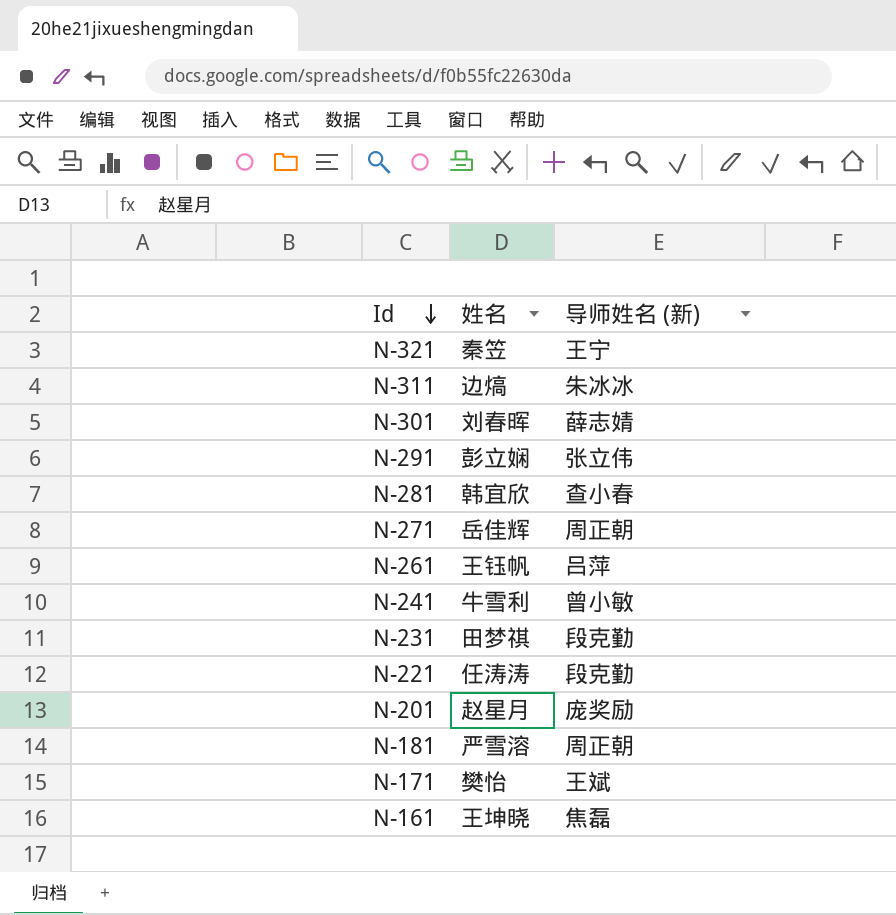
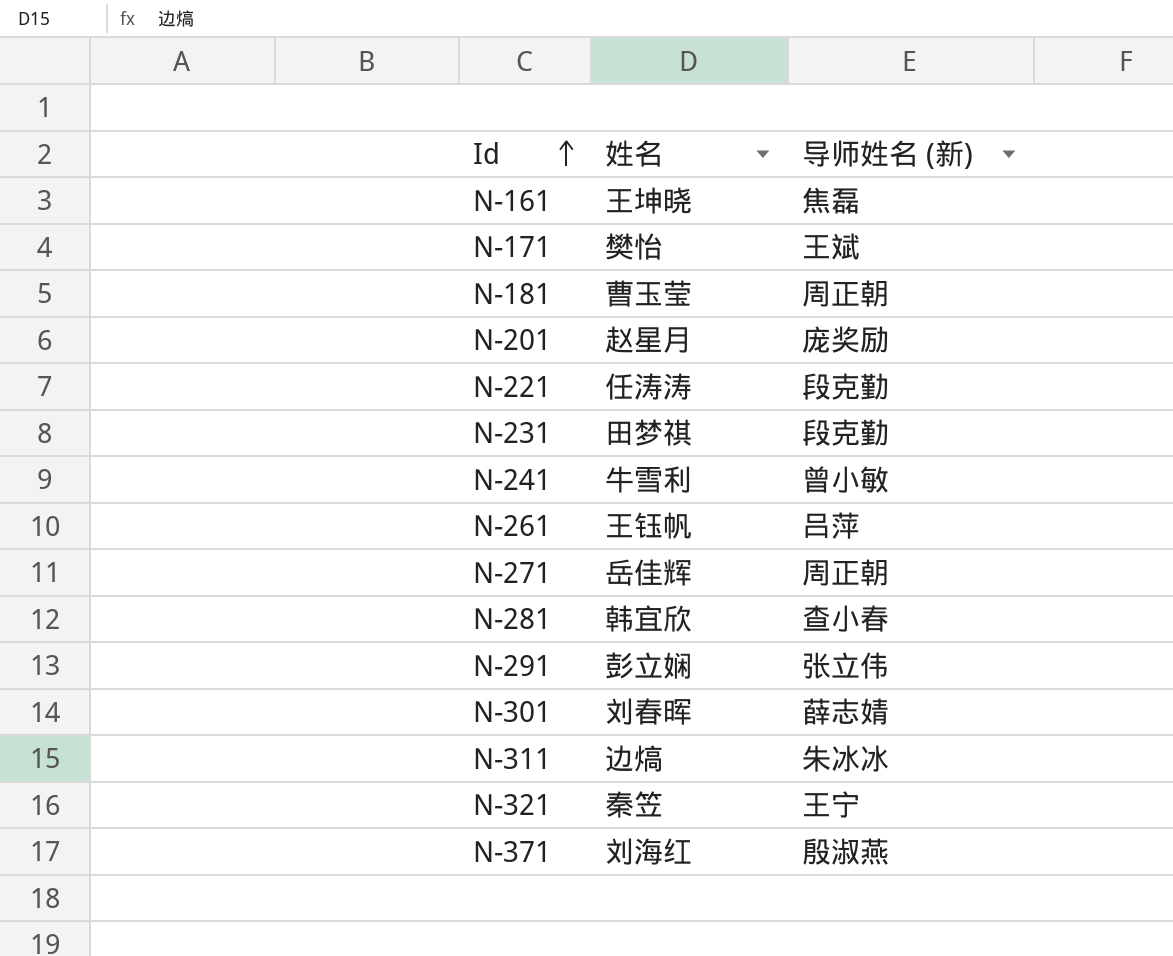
row order: Id descending -> Id ascending
N-181 | 姓名: 严雪溶 -> 曹玉莹
row N-371: none -> 刘海红 | 殷淑燕

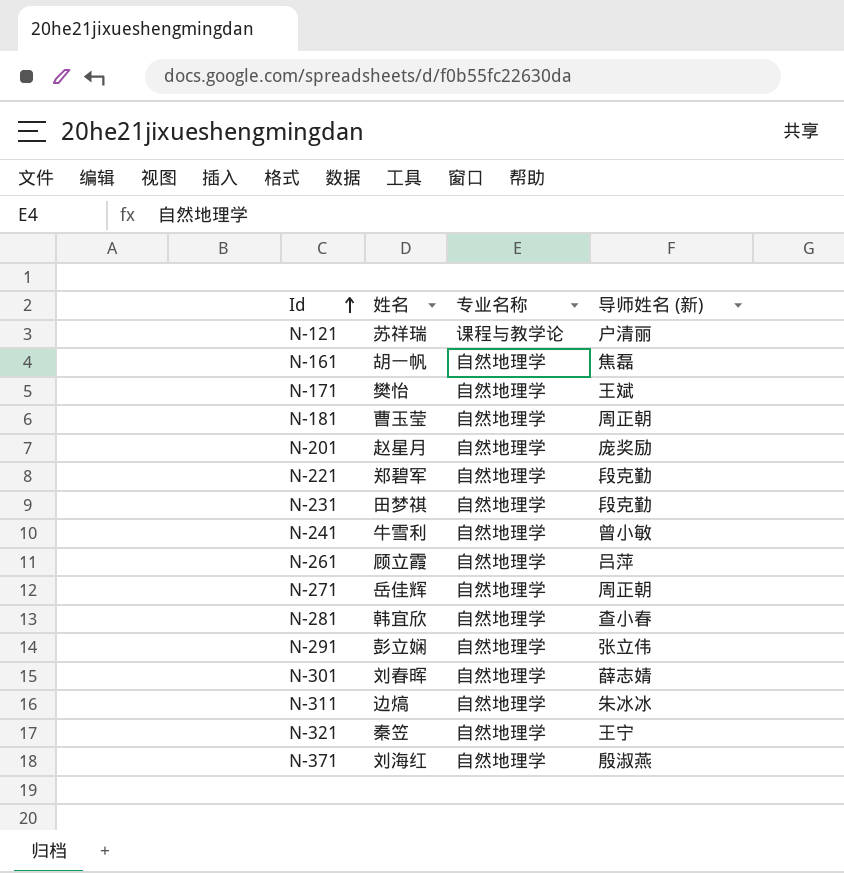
column 专业名称 | position: none -> 3
row N-121: none -> 苏祥瑞 | 课程与教学论 | 户清丽
N-161 | 姓名: 王坤晓 -> 胡一帆
N-221 | 姓名: 任涛涛 -> 郑碧军
N-261 | 姓名: 王钰帆 -> 顾立霞

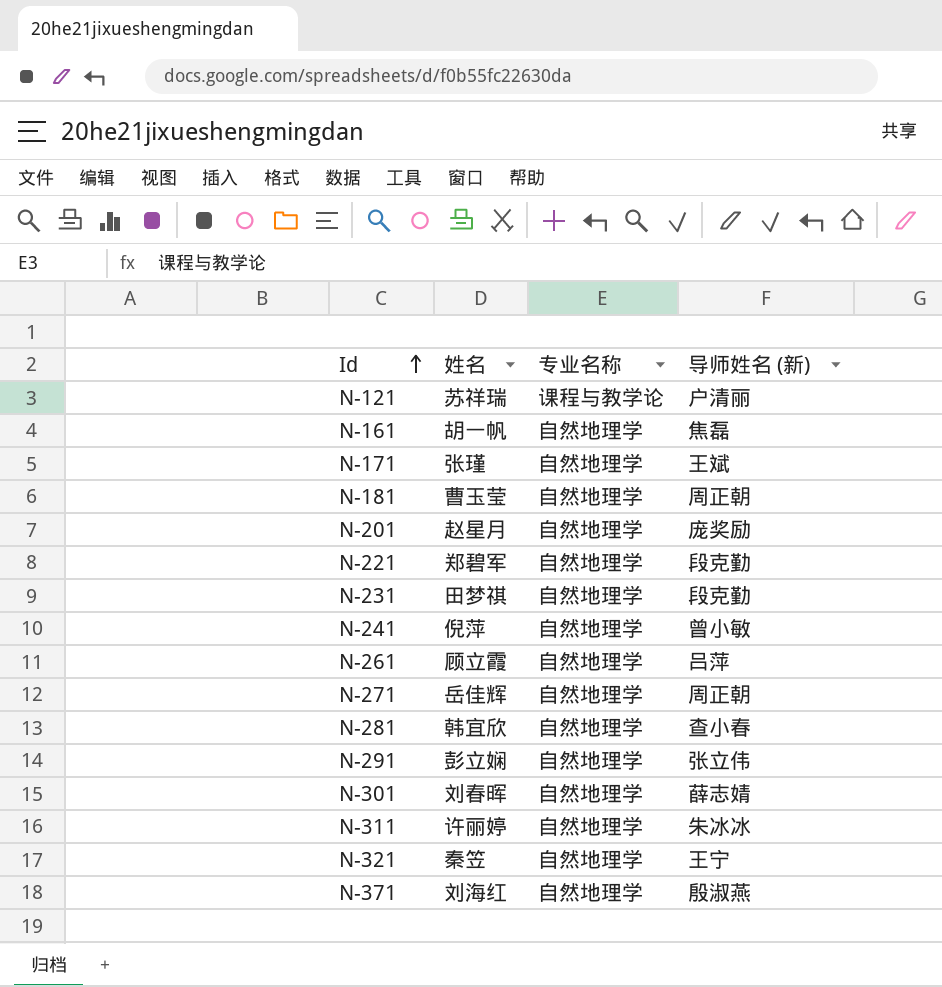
N-171 | 姓名: 樊怡 -> 张瑾
N-241 | 姓名: 牛雪利 -> 倪萍
N-311 | 姓名: 边熇 -> 许丽婷

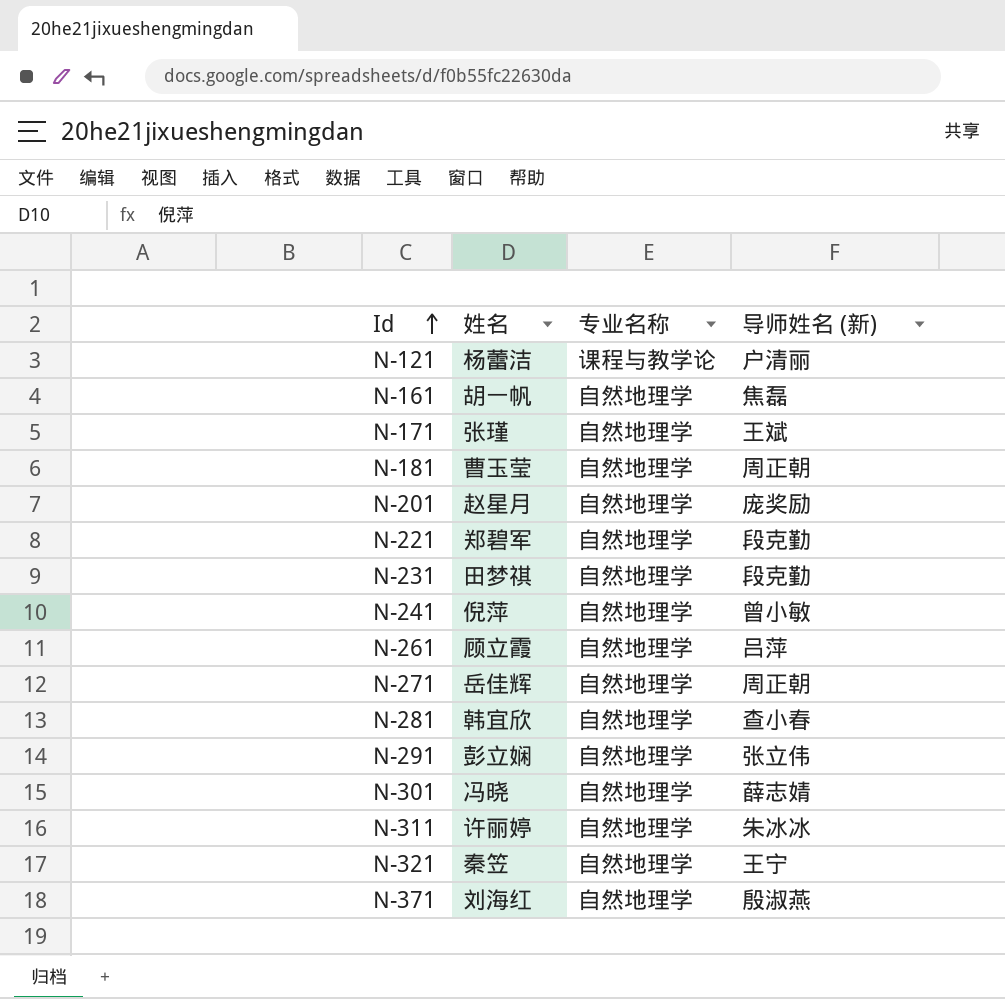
N-121 | 姓名: 苏祥瑞 -> 杨蕾洁
N-301 | 姓名: 刘春晖 -> 冯晓

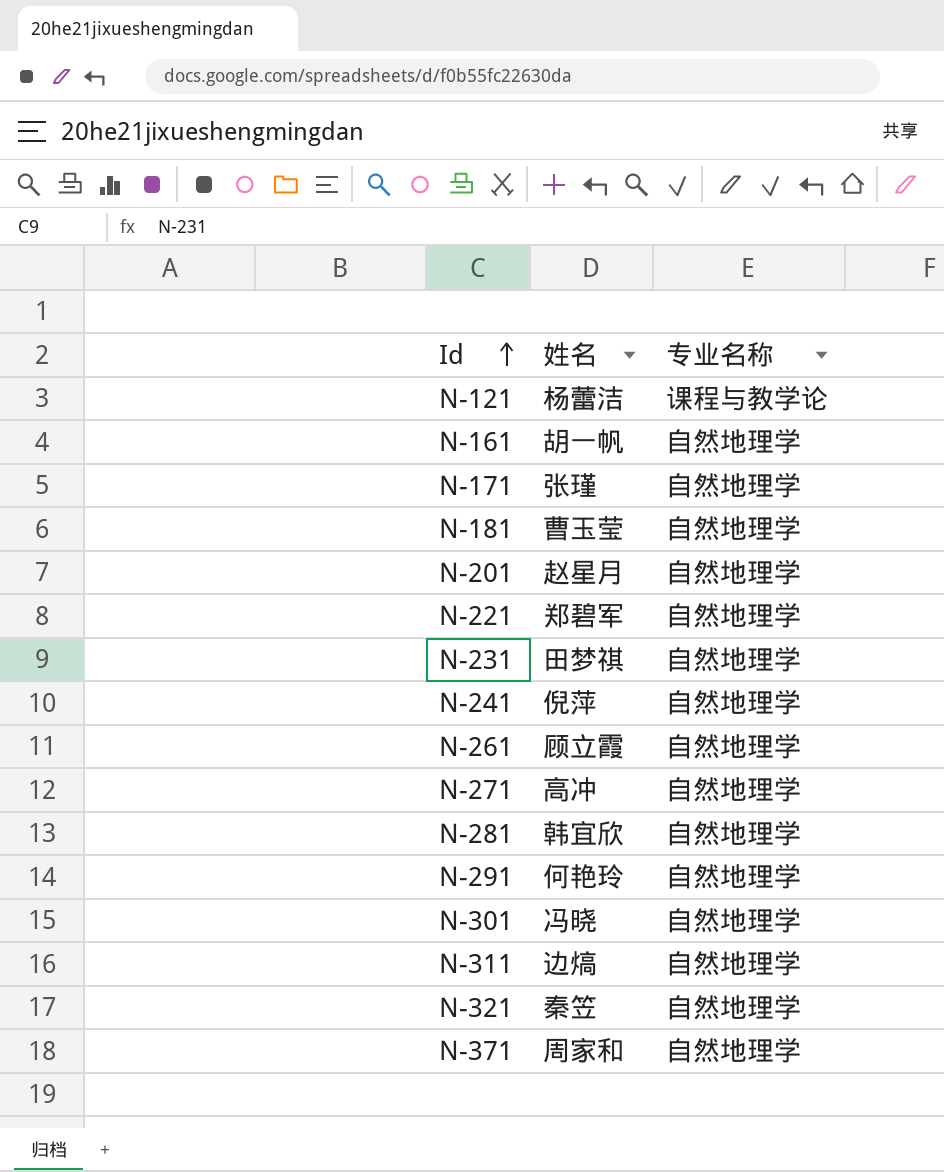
column 导师姓名 (新) | position: 4 -> none
N-271 | 姓名: 岳佳辉 -> 高冲
N-291 | 姓名: 彭立娴 -> 何艳玲
N-311 | 姓名: 许丽婷 -> 边熇
N-371 | 姓名: 刘海红 -> 周家和

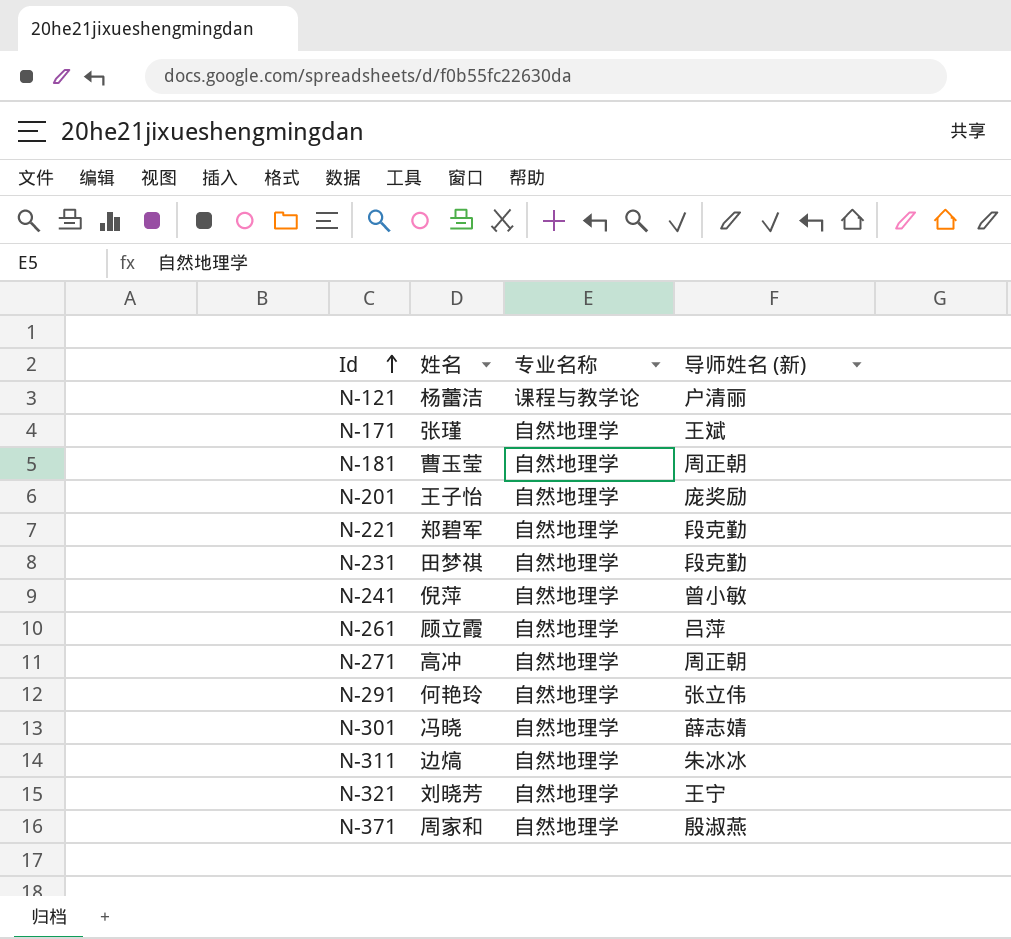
column 导师姓名 (新) | position: none -> 4
row N-161: 胡一帆 | 自然地理学 -> none
row N-281: 韩宜欣 | 自然地理学 -> none
N-201 | 姓名: 赵星月 -> 王子怡
N-321 | 姓名: 秦笠 -> 刘晓芳

